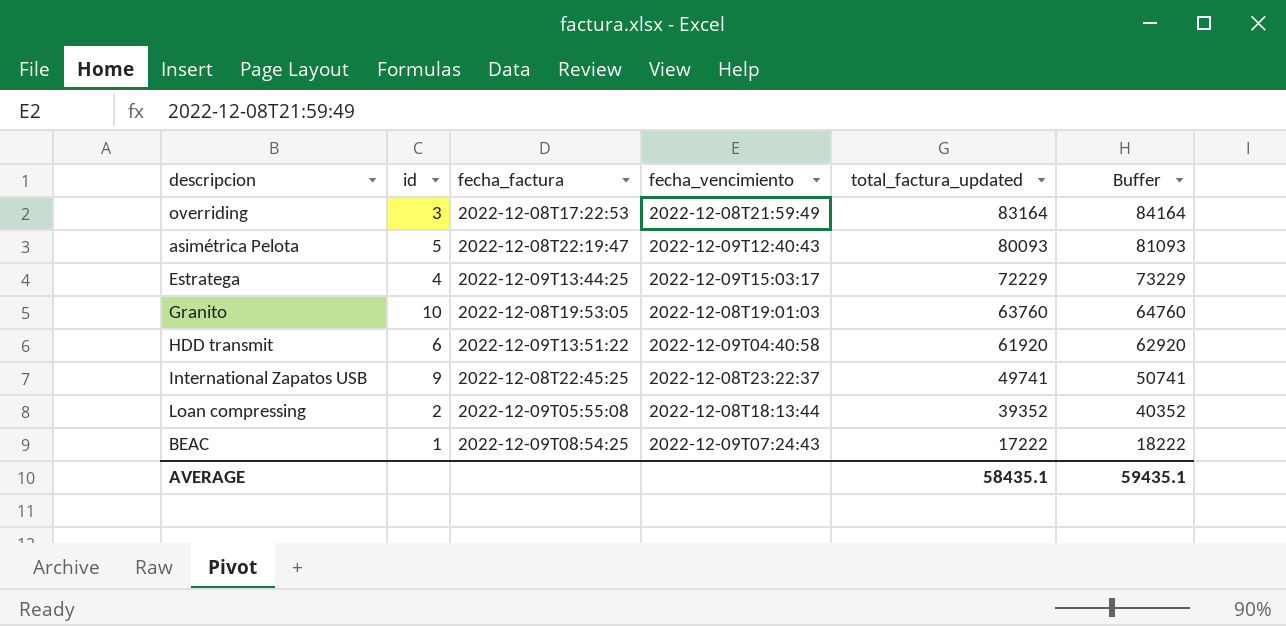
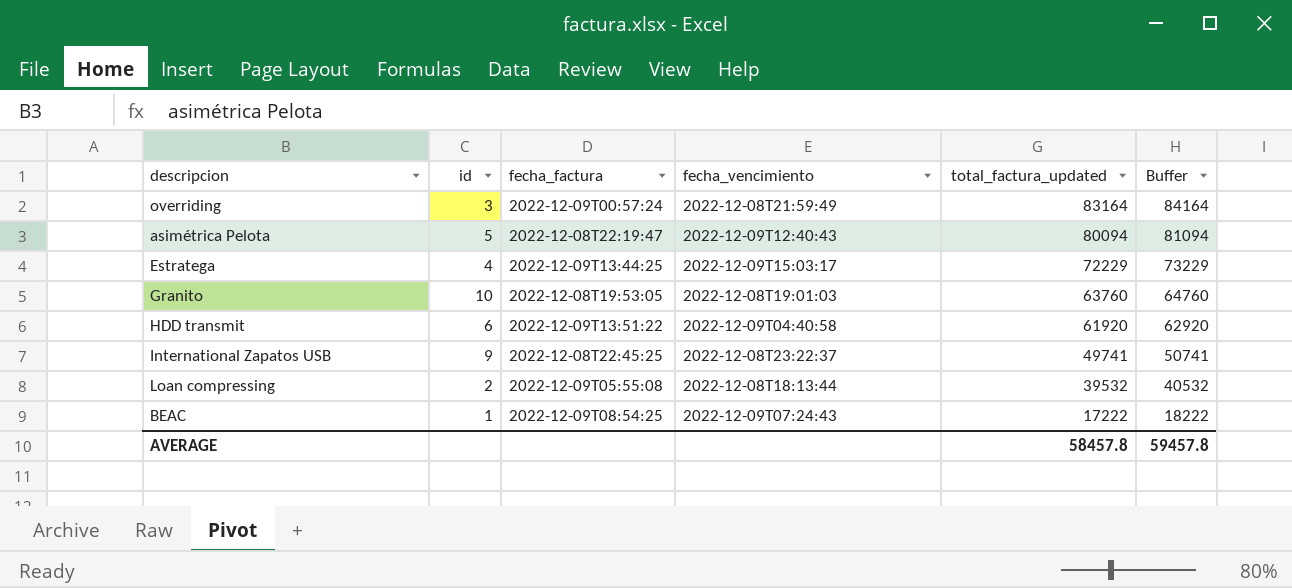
overriding | fecha_factura: 2022-12-08T17:22:53 -> 2022-12-09T00:57:24
asimétrica Pelota | total_factura_updated: 80093 -> 80094
asimétrica Pelota | Buffer: 81093 -> 81094
Loan compressing | total_factura_updated: 39352 -> 39532
Loan compressing | Buffer: 40352 -> 40532
AVERAGE | total_factura_updated: 58435.1 -> 58457.8
AVERAGE | Buffer: 59435.1 -> 59457.8

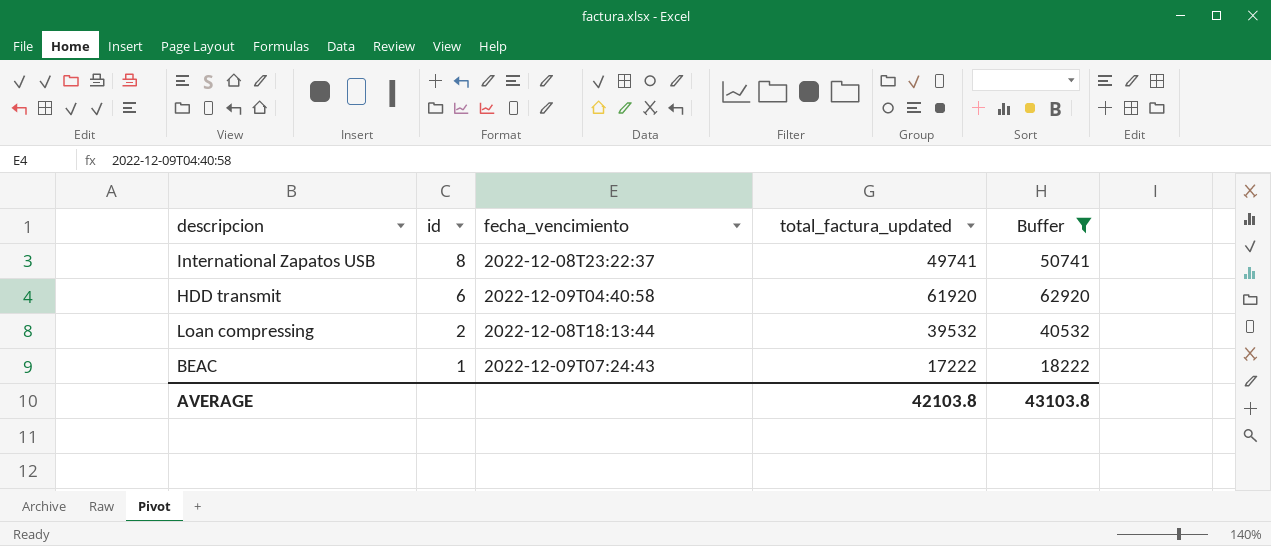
filter: none -> Buffer <= 62920
row order: total_factura_updated descending -> id descending
column fecha_factura | position: 3 -> none
International Zapatos USB | id: 9 -> 8
AVERAGE | total_factura_updated: 58457.8 -> 42103.8
AVERAGE | Buffer: 59457.8 -> 43103.8

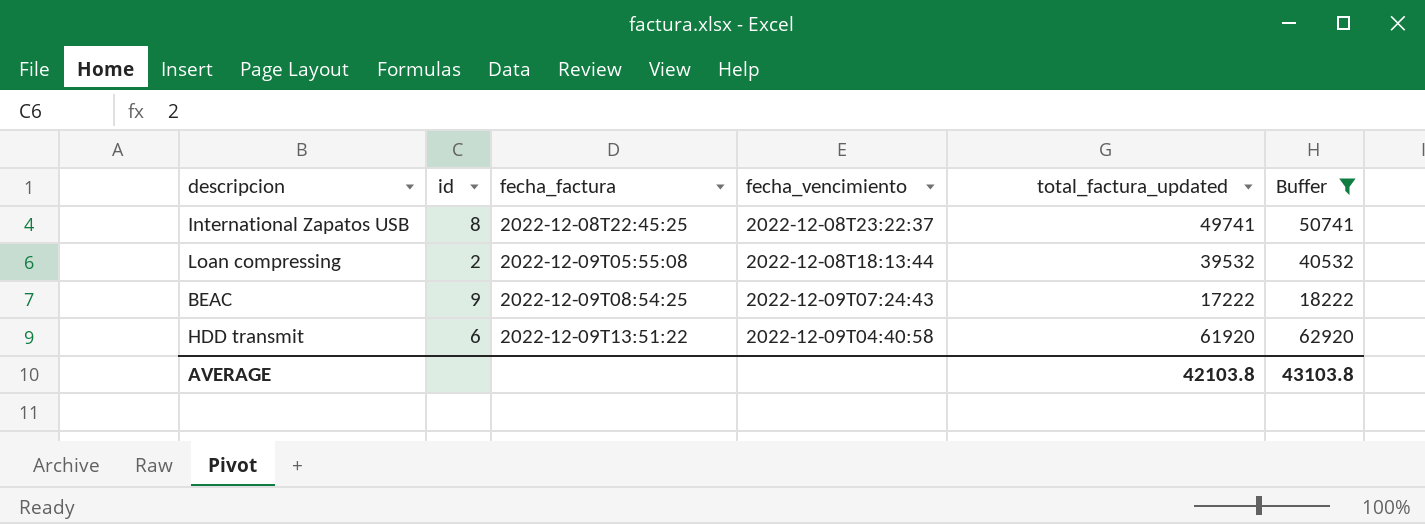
row order: id descending -> fecha_factura ascending
column fecha_factura | position: none -> 3
BEAC | id: 1 -> 9

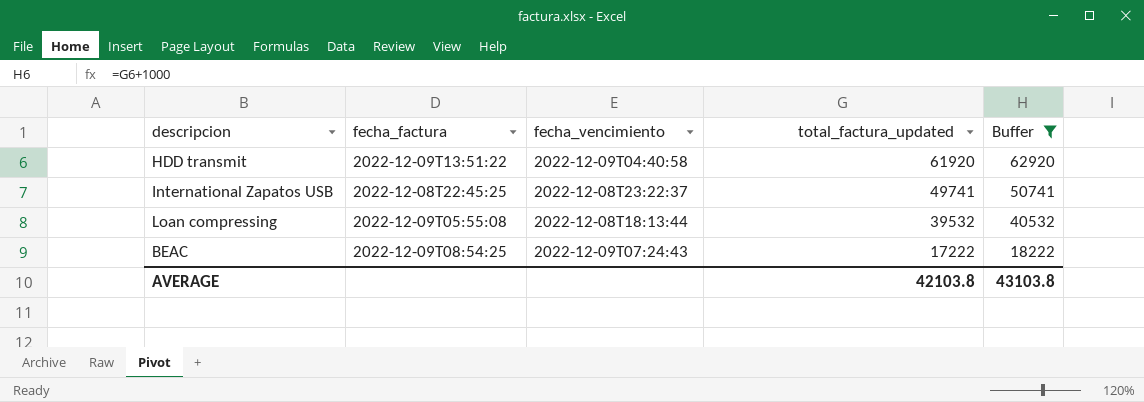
row order: fecha_factura ascending -> total_factura_updated descending
column id | position: 2 -> none

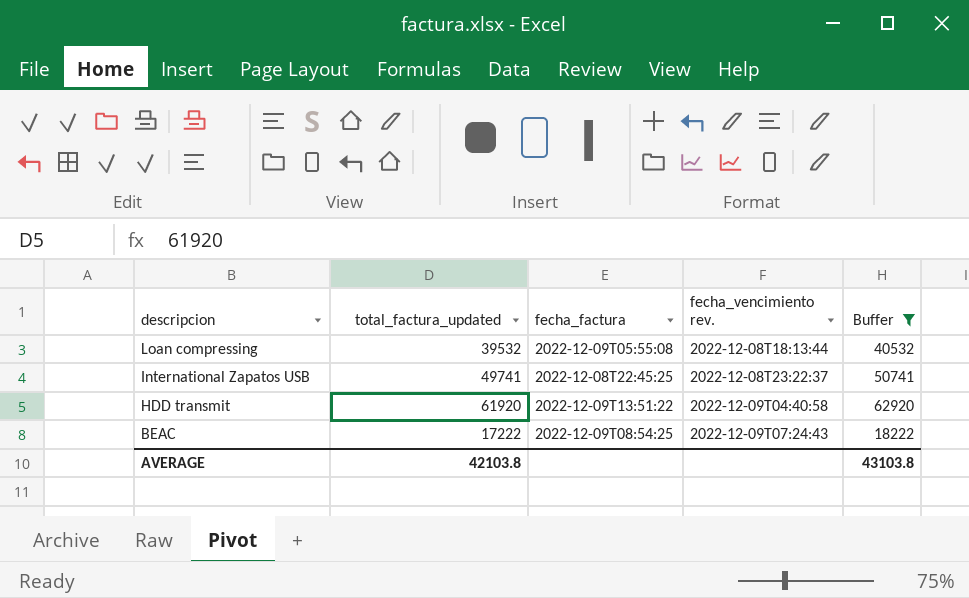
row order: total_factura_updated descending -> descripcion descending
column total_factura_updated | position: 4 -> 2
column name: fecha_vencimiento -> fecha_vencimiento rev.

